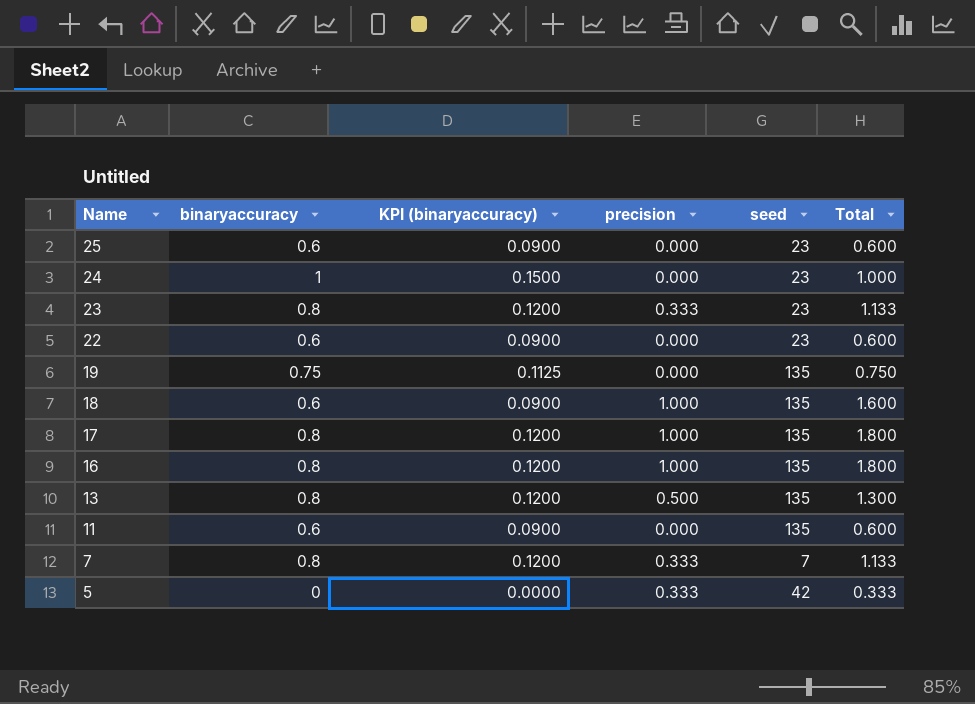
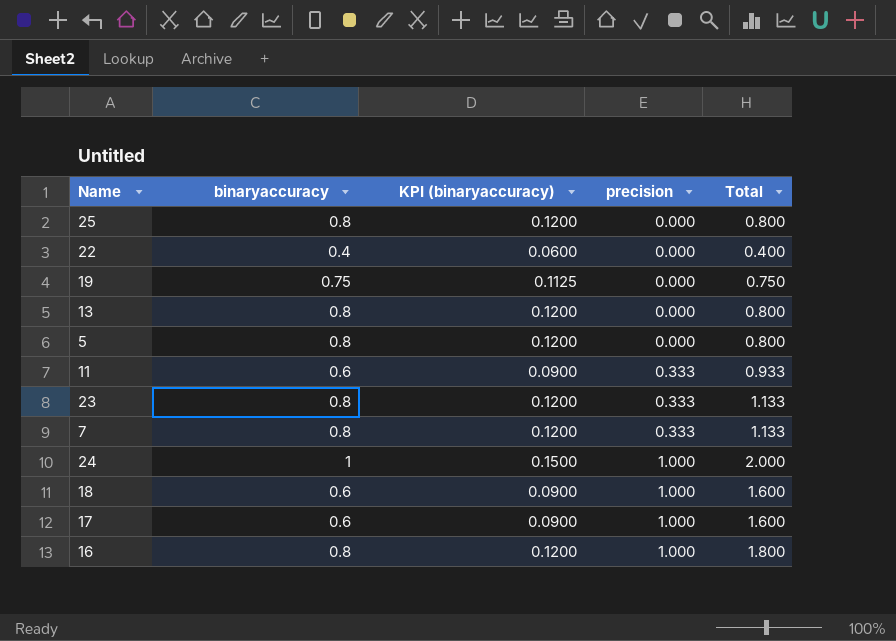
row order: Name descending -> precision ascending
column seed | position: 5 -> none
25 | binaryaccuracy: 0.6 -> 0.8
25 | KPI (binaryaccuracy): 0.0900 -> 0.1200
25 | Total: 0.600 -> 0.800
22 | binaryaccuracy: 0.6 -> 0.4
22 | KPI (binaryaccuracy): 0.0900 -> 0.0600
22 | Total: 0.600 -> 0.400
13 | precision: 0.500 -> 0.000
13 | Total: 1.300 -> 0.800
5 | binaryaccuracy: 0 -> 0.8
5 | KPI (binaryaccuracy): 0.0000 -> 0.1200
5 | precision: 0.333 -> 0.000
5 | Total: 0.333 -> 0.800
11 | precision: 0.000 -> 0.333
11 | Total: 0.600 -> 0.933
24 | precision: 0.000 -> 1.000
24 | Total: 1.000 -> 2.000
17 | binaryaccuracy: 0.8 -> 0.6
17 | KPI (binaryaccuracy): 0.1200 -> 0.0900
17 | Total: 1.800 -> 1.600

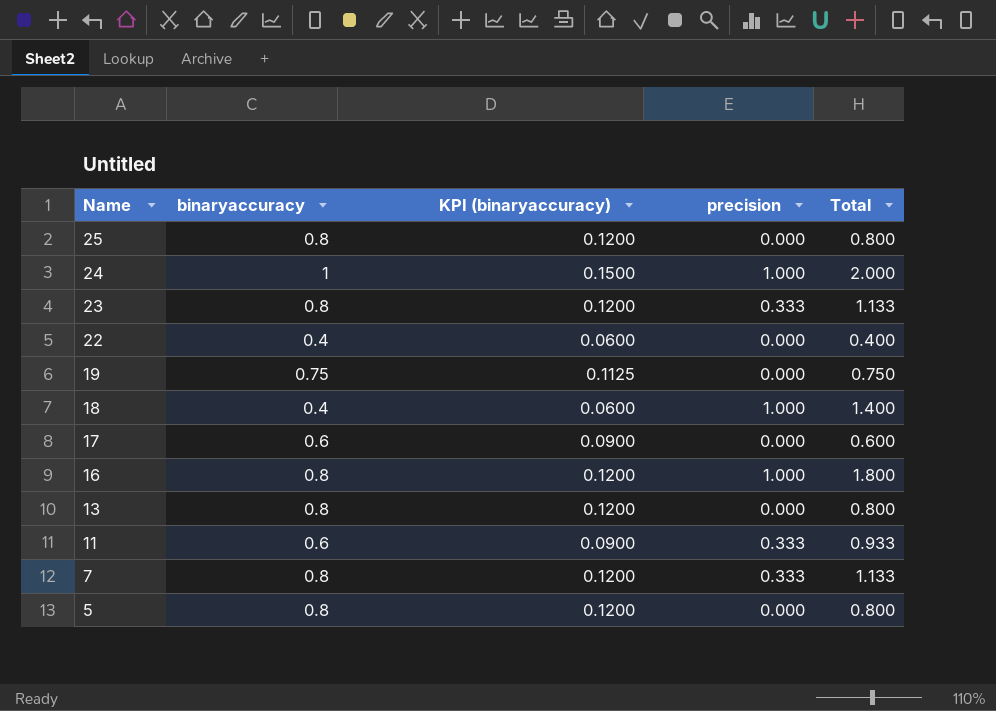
row order: precision ascending -> Name descending
18 | binaryaccuracy: 0.6 -> 0.4
18 | KPI (binaryaccuracy): 0.0900 -> 0.0600
18 | Total: 1.600 -> 1.400
17 | precision: 1.000 -> 0.000
17 | Total: 1.600 -> 0.600

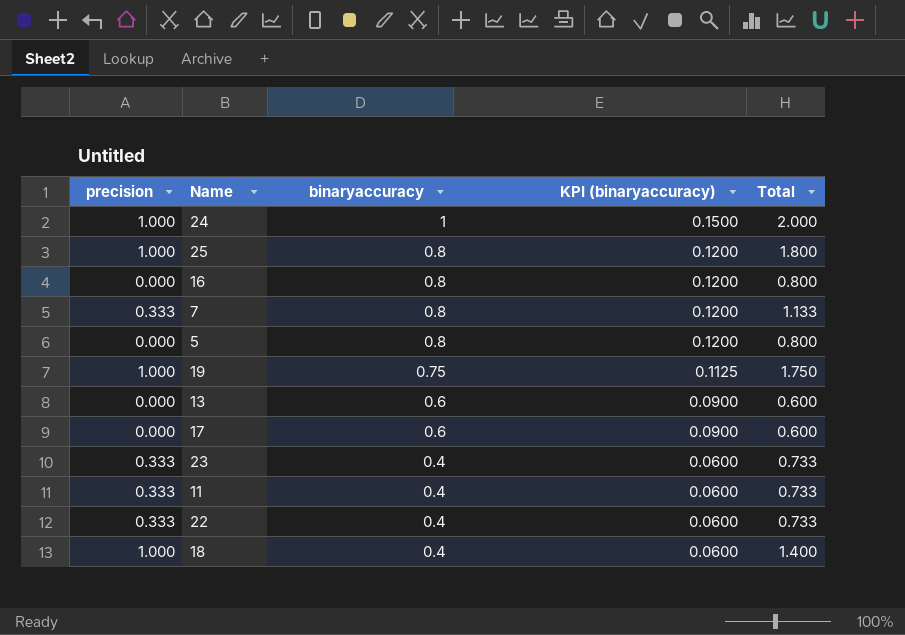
row order: Name descending -> binaryaccuracy descending
column precision | position: 4 -> 1
25 | precision: 0.000 -> 1.000
25 | Total: 0.800 -> 1.800
16 | precision: 1.000 -> 0.000
16 | Total: 1.800 -> 0.800
19 | precision: 0.000 -> 1.000
19 | Total: 0.750 -> 1.750
13 | binaryaccuracy: 0.8 -> 0.6
13 | KPI (binaryaccuracy): 0.1200 -> 0.0900
13 | Total: 0.800 -> 0.600
23 | binaryaccuracy: 0.8 -> 0.4
23 | KPI (binaryaccuracy): 0.1200 -> 0.0600
23 | Total: 1.133 -> 0.733
11 | binaryaccuracy: 0.6 -> 0.4
11 | KPI (binaryaccuracy): 0.0900 -> 0.0600
11 | Total: 0.933 -> 0.733
22 | precision: 0.000 -> 0.333
22 | Total: 0.400 -> 0.733

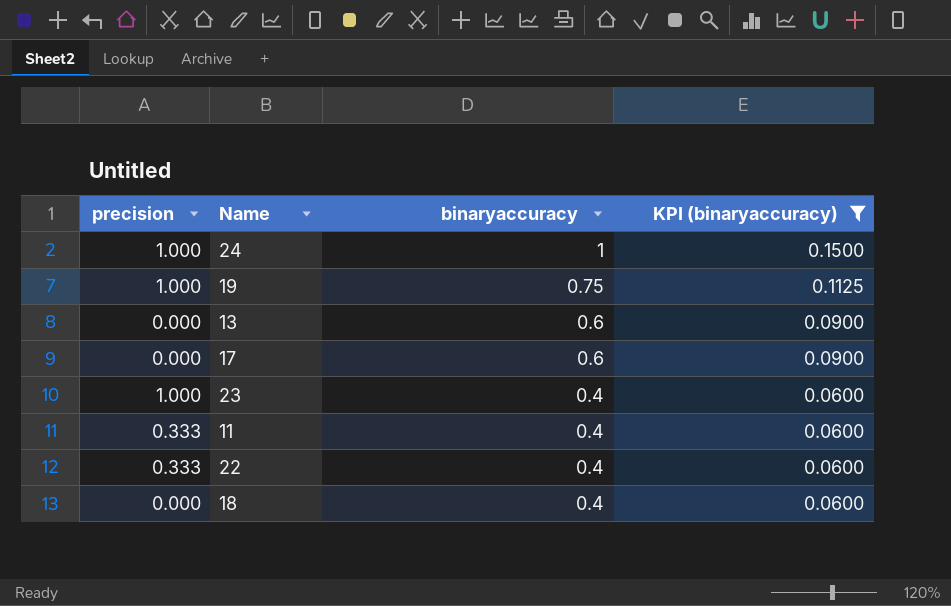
filter: none -> KPI (binaryaccuracy) != 0.1200
column Total | formula: [precision] + [binaryaccuracy] -> none
23 | precision: 0.333 -> 1.000
18 | precision: 1.000 -> 0.000

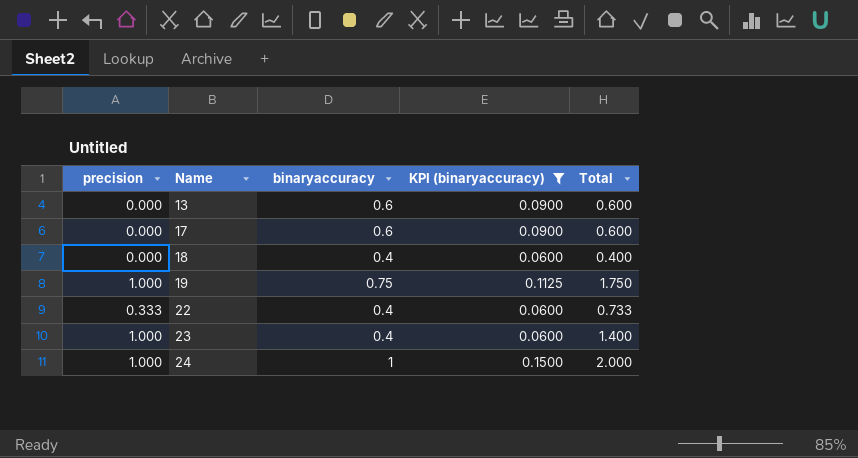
row order: binaryaccuracy descending -> Name ascending
column Total | formula: none -> [precision] + [binaryaccuracy]
row 11: 0.333 | 0.4 | 0.0600 -> none

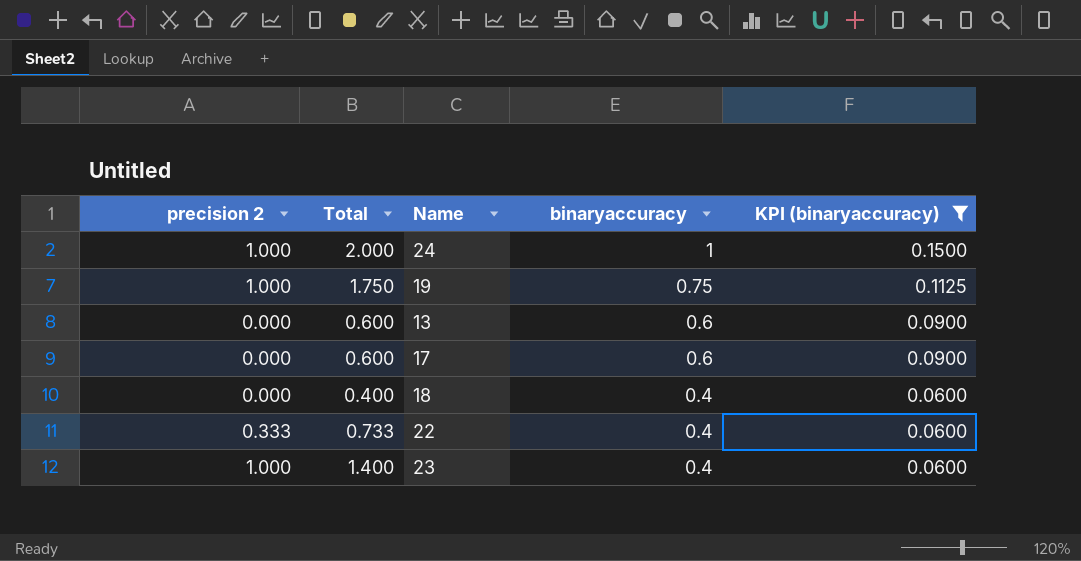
row order: Name ascending -> binaryaccuracy descending
column name: precision -> precision 2
column Total | position: 5 -> 2

